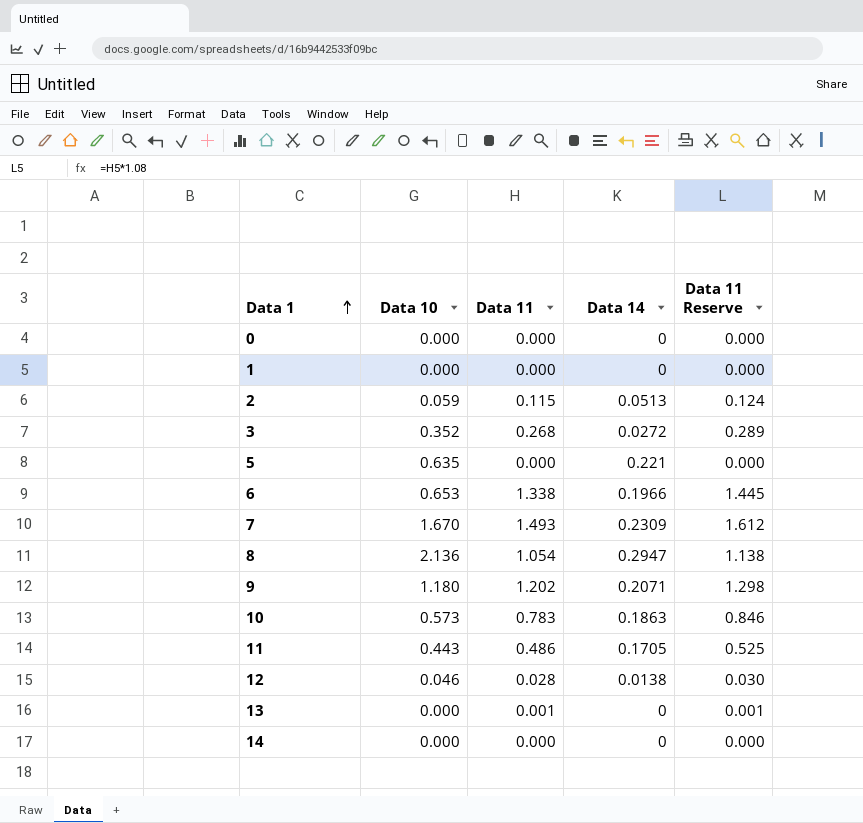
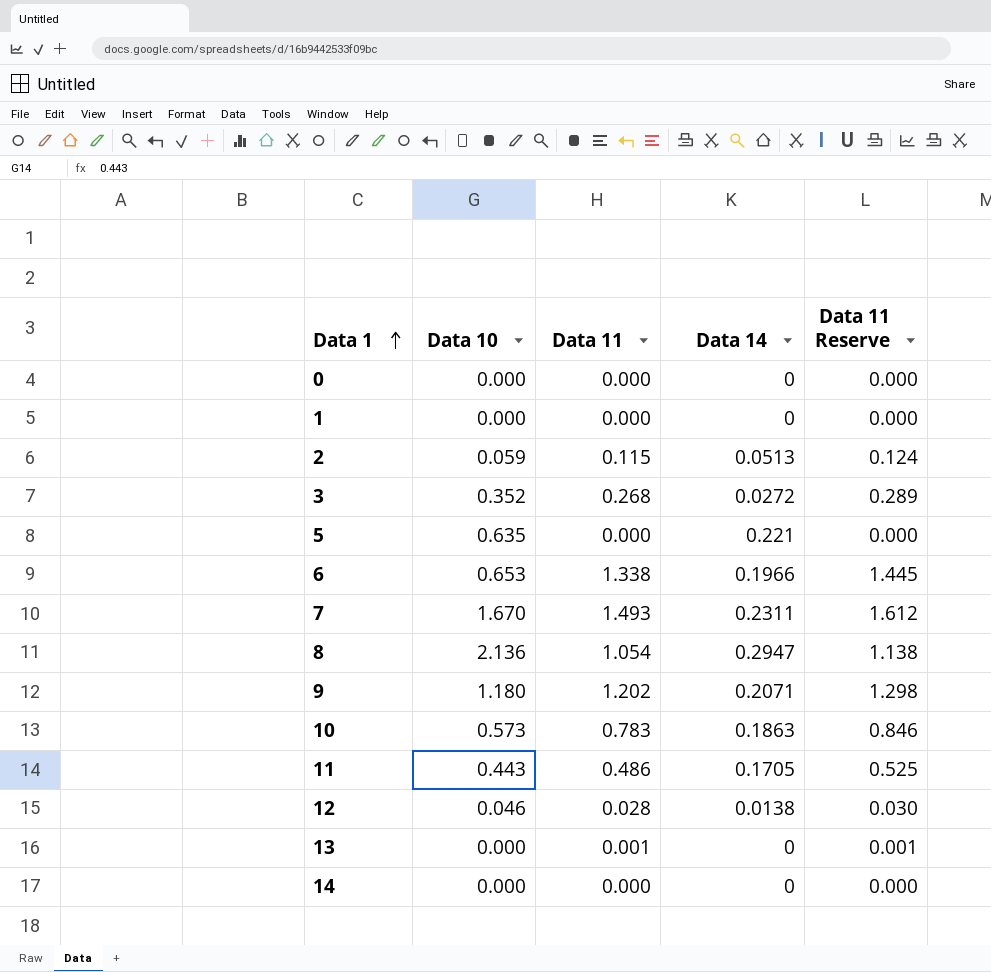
7 | Data 14: 0.2309 -> 0.2311

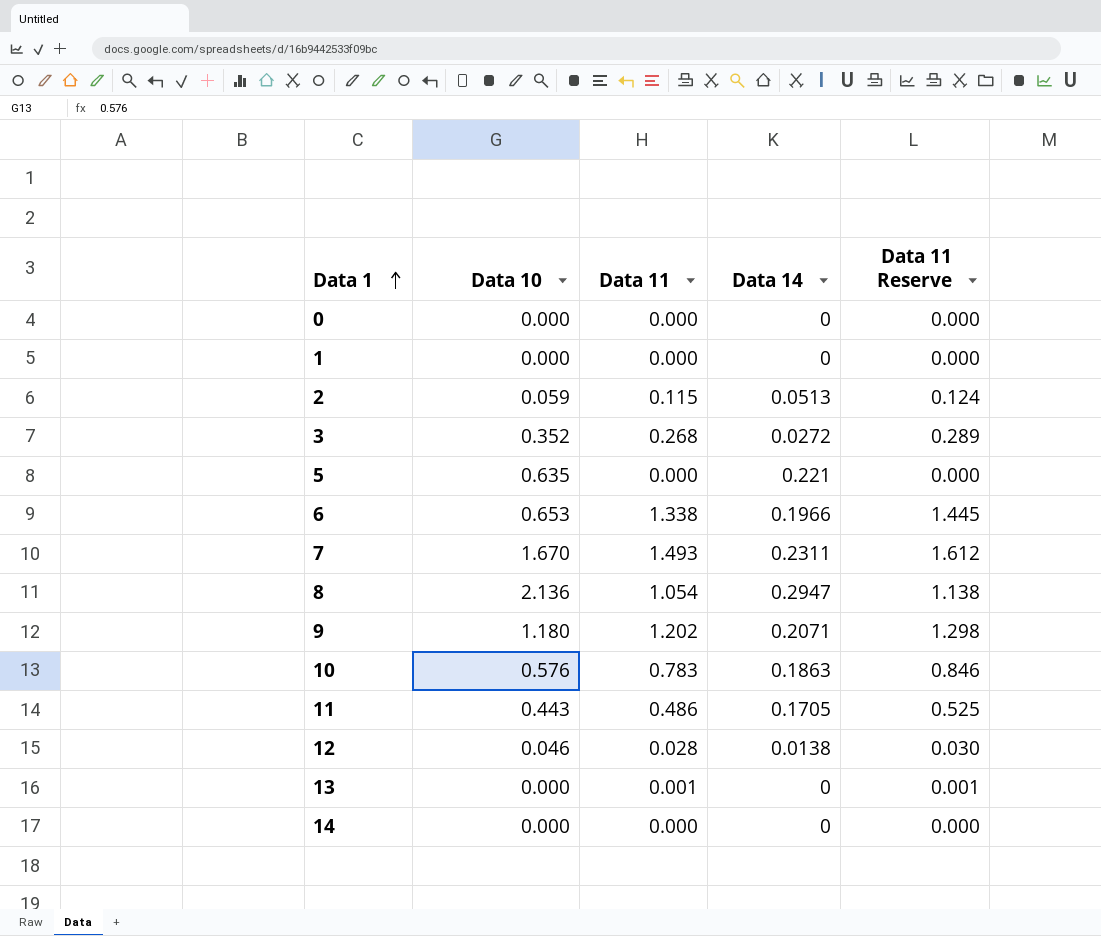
10 | Data 10: 0.573 -> 0.576

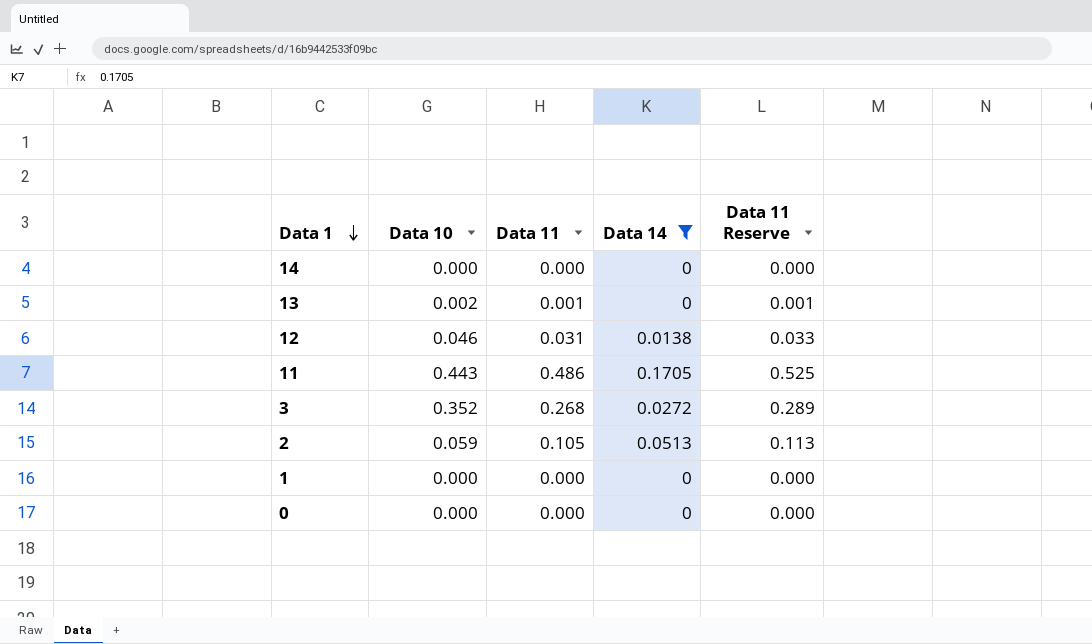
filter: none -> Data 14 <= 0.1705
row order: Data 1 ascending -> Data 1 descending
13 | Data 10: 0.000 -> 0.002
12 | Data 11: 0.028 -> 0.031
12 | Data 11 Reserve: 0.030 -> 0.033
2 | Data 11: 0.115 -> 0.105
2 | Data 11 Reserve: 0.124 -> 0.113

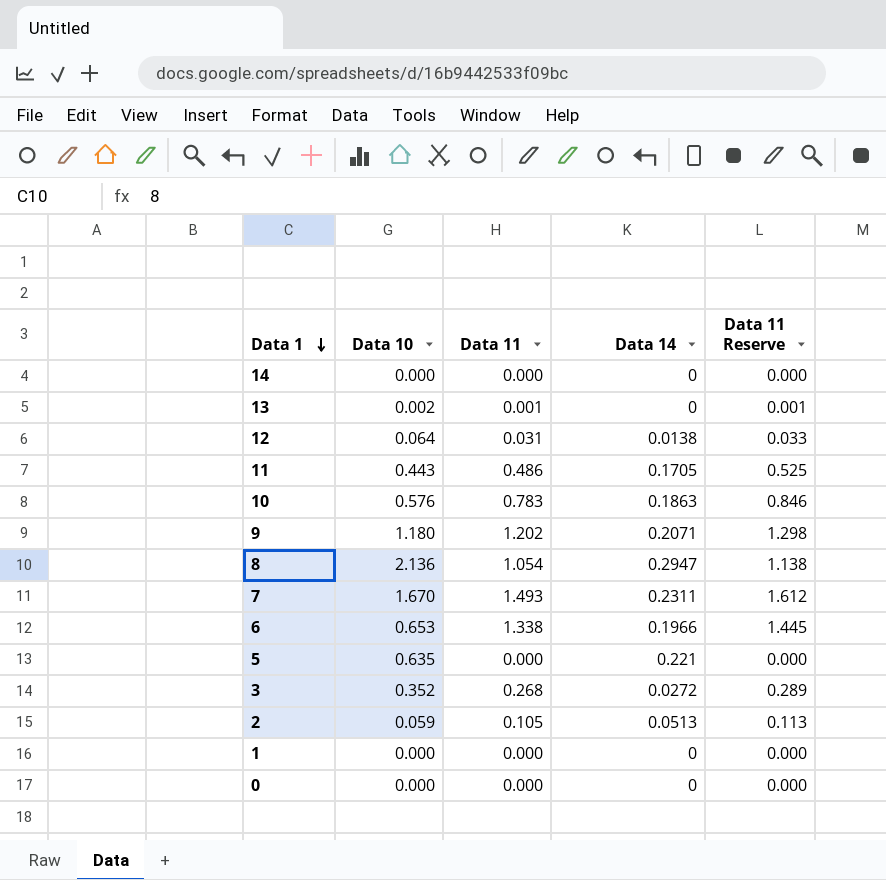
filter: Data 14 <= 0.1705 -> none
12 | Data 10: 0.046 -> 0.064

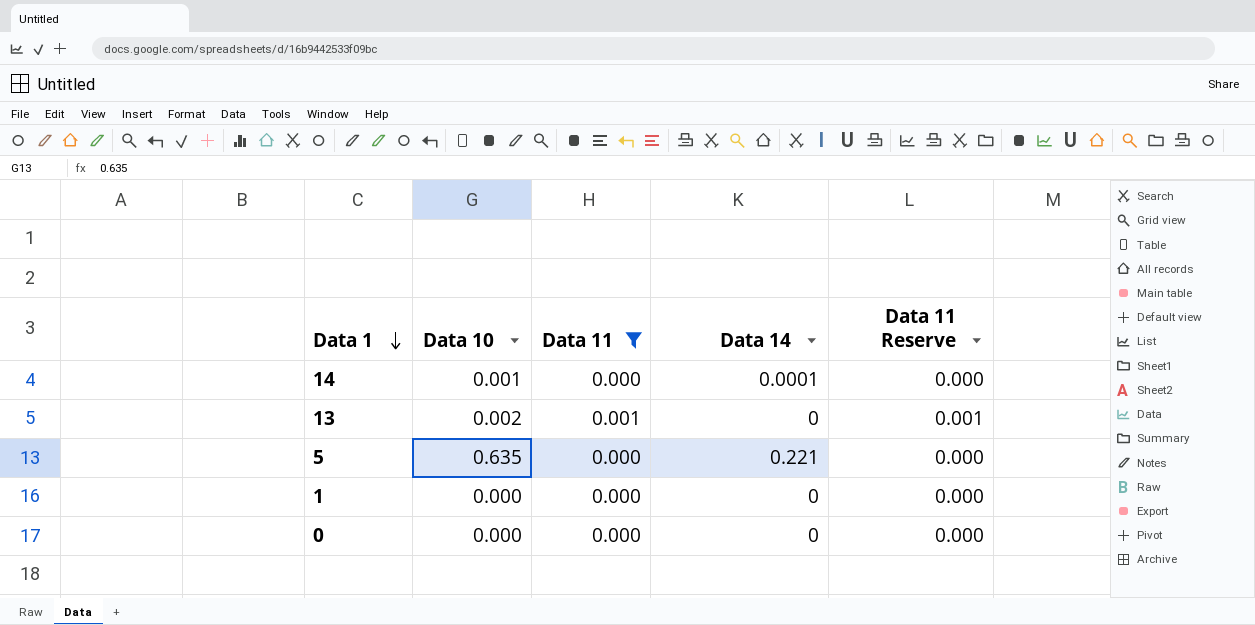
filter: none -> Data 11 <= 0.001
14 | Data 10: 0.000 -> 0.001
14 | Data 14: 0 -> 0.0001

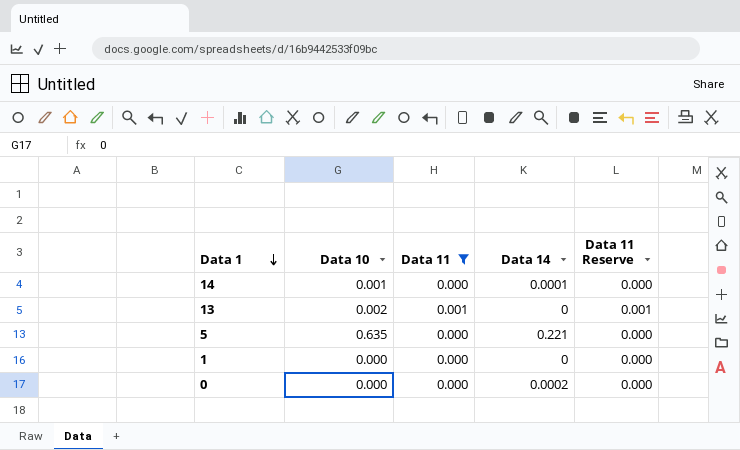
0 | Data 14: 0 -> 0.0002

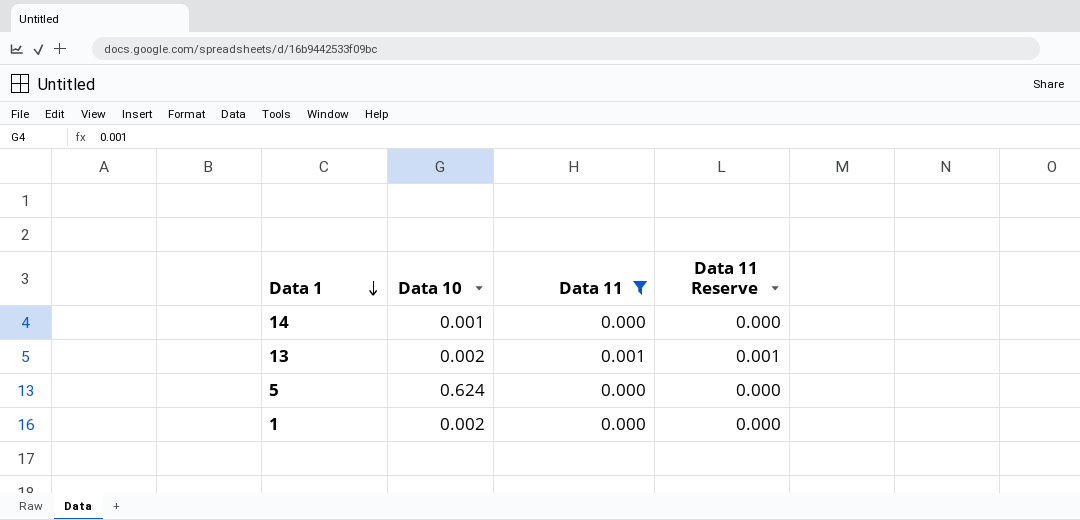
column Data 14 | position: 4 -> none
row 0: 0.000 | 0.000 | 0.0002 | 0.000 -> none
5 | Data 10: 0.635 -> 0.624
1 | Data 10: 0.000 -> 0.002

